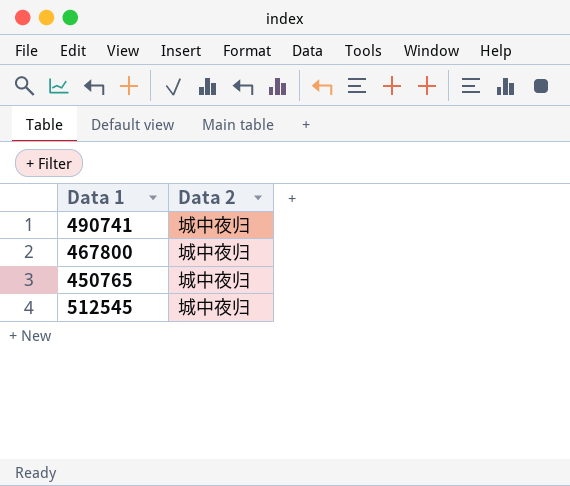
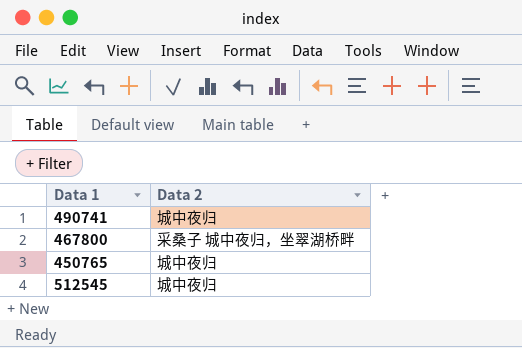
467800 | Data 2: 城中夜归 -> 采桑子 城中夜归，坐翠湖桥畔

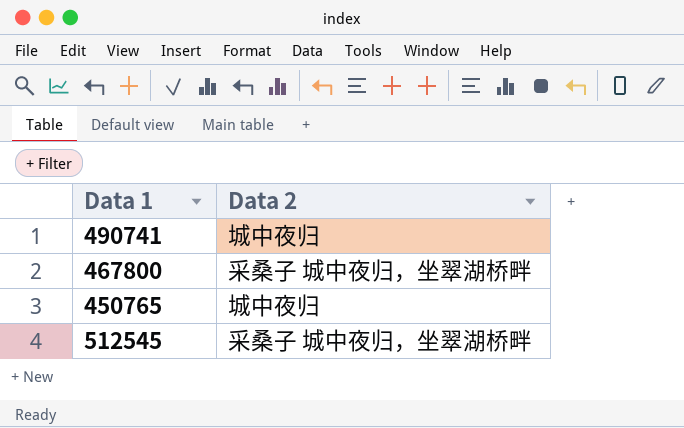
512545 | Data 2: 城中夜归 -> 采桑子 城中夜归，坐翠湖桥畔

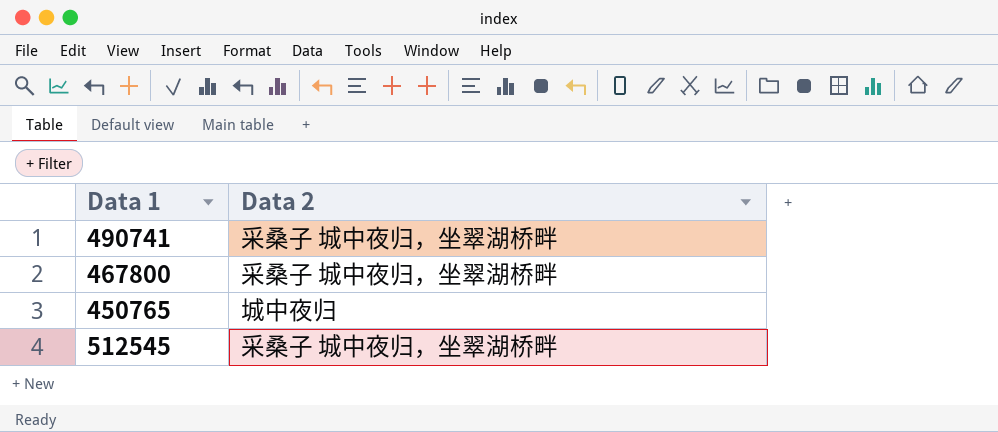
490741 | Data 2: 城中夜归 -> 采桑子 城中夜归，坐翠湖桥畔

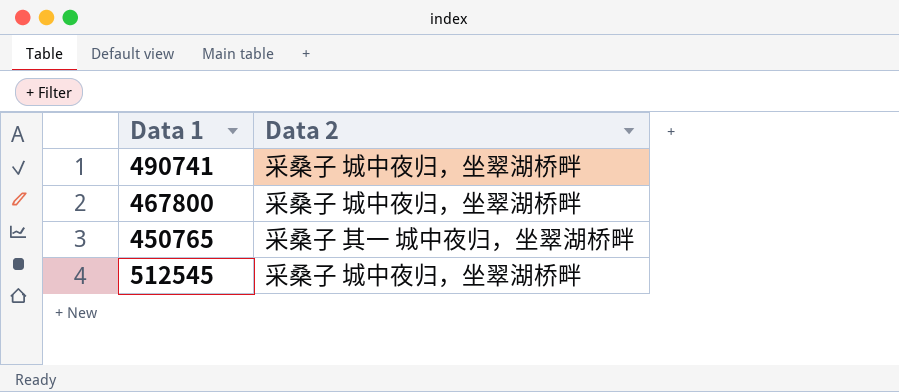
450765 | Data 2: 城中夜归 -> 采桑子 其一 城中夜归，坐翠湖桥畔

